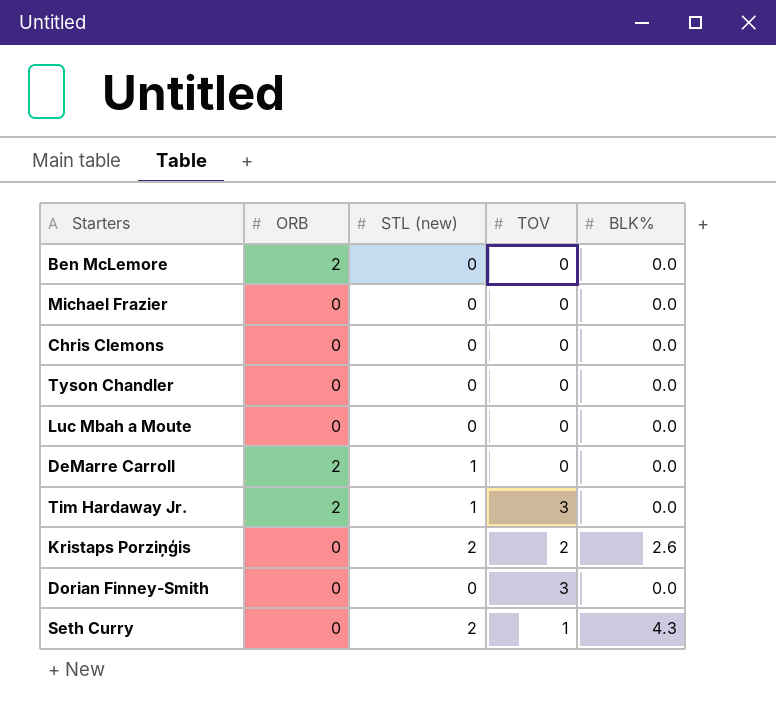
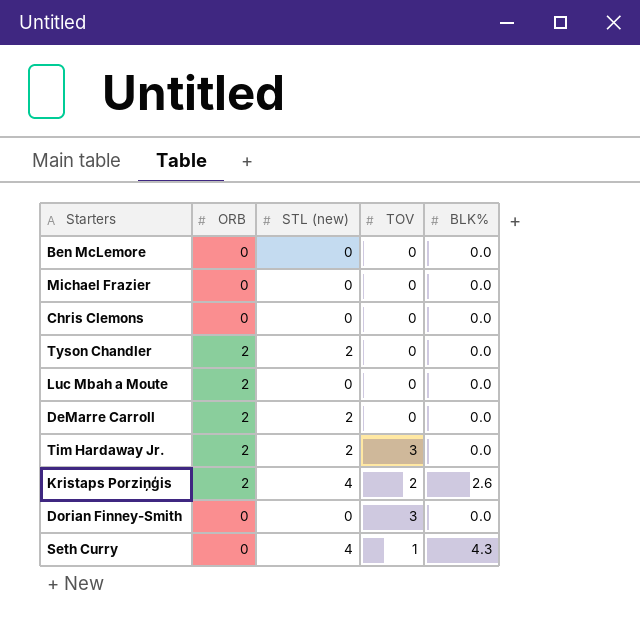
Ben McLemore | ORB: 2 -> 0
Tyson Chandler | ORB: 0 -> 2
Tyson Chandler | STL (new): 0 -> 2
Luc Mbah a Moute | ORB: 0 -> 2
DeMarre Carroll | STL (new): 1 -> 2
Tim Hardaway Jr. | STL (new): 1 -> 2
Kristaps Porziņģis | ORB: 0 -> 2
Kristaps Porziņģis | STL (new): 2 -> 4
Seth Curry | STL (new): 2 -> 4

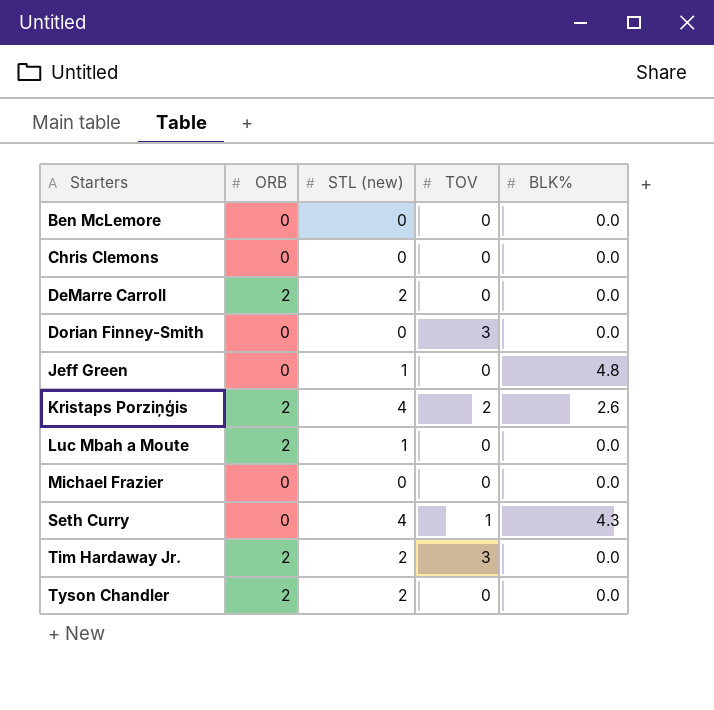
row order: none -> Starters ascending
row Jeff Green: none -> 0 | 1 | 0 | 4.8
Luc Mbah a Moute | STL (new): 0 -> 1

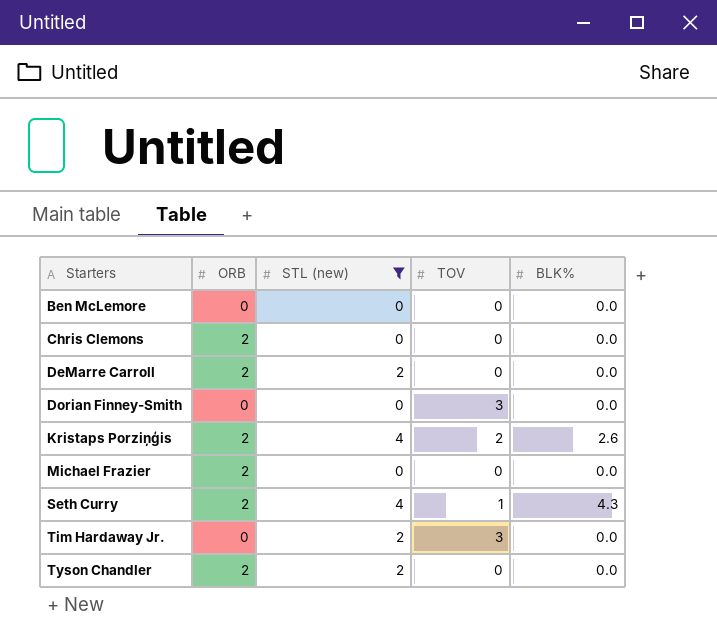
filter: none -> STL (new) != 1
Chris Clemons | ORB: 0 -> 2
Michael Frazier | ORB: 0 -> 2
Seth Curry | ORB: 0 -> 2
Tim Hardaway Jr. | ORB: 2 -> 0

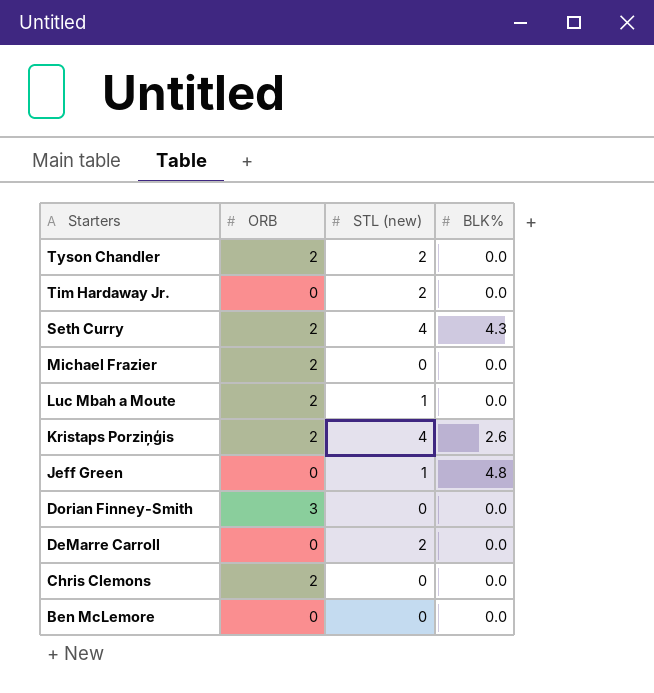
filter: STL (new) != 1 -> none
row order: Starters ascending -> Starters descending
column TOV | position: 4 -> none
Dorian Finney-Smith | ORB: 0 -> 3
DeMarre Carroll | ORB: 2 -> 0

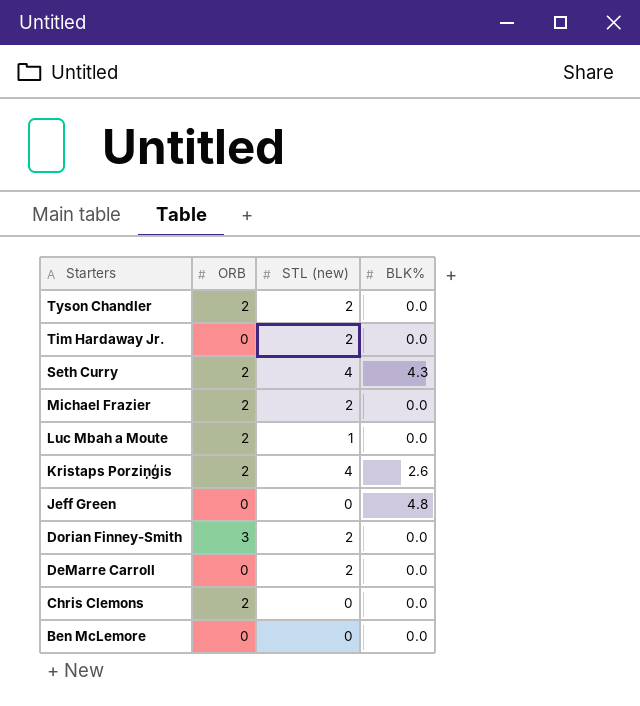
Michael Frazier | STL (new): 0 -> 2
Jeff Green | STL (new): 1 -> 0
Dorian Finney-Smith | STL (new): 0 -> 2

